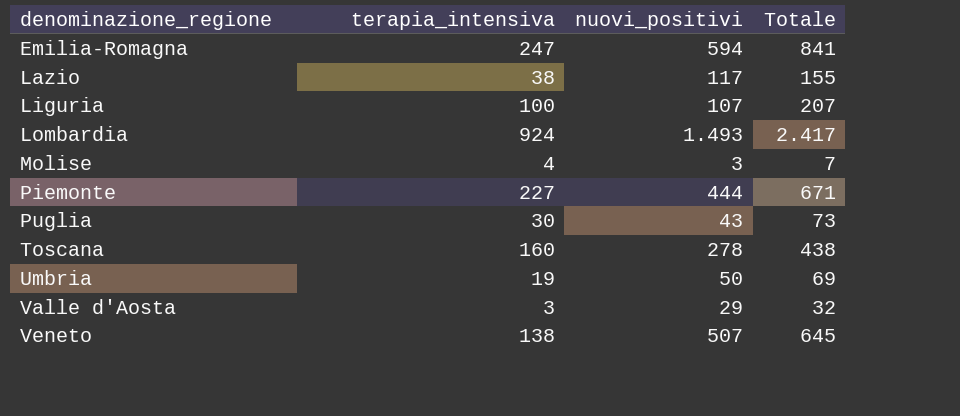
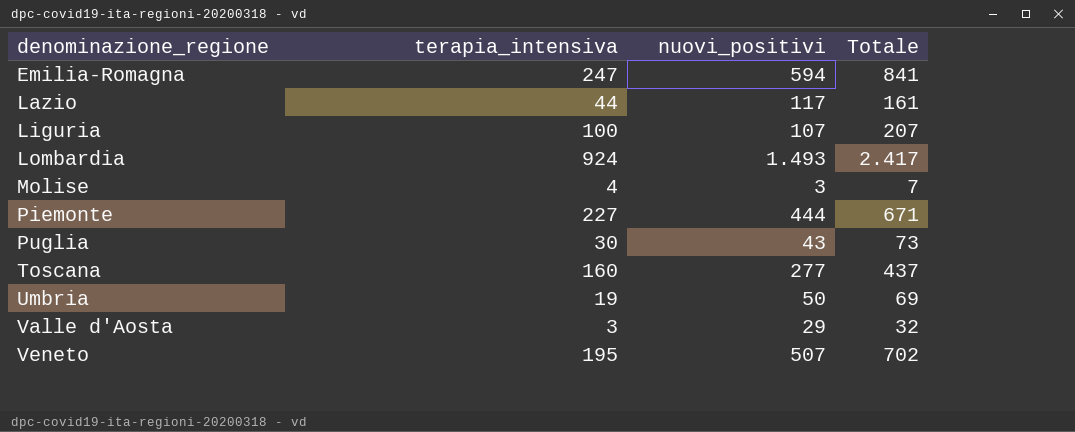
Lazio | terapia_intensiva: 38 -> 44
Lazio | Totale: 155 -> 161
Toscana | nuovi_positivi: 278 -> 277
Toscana | Totale: 438 -> 437
Veneto | terapia_intensiva: 138 -> 195
Veneto | Totale: 645 -> 702

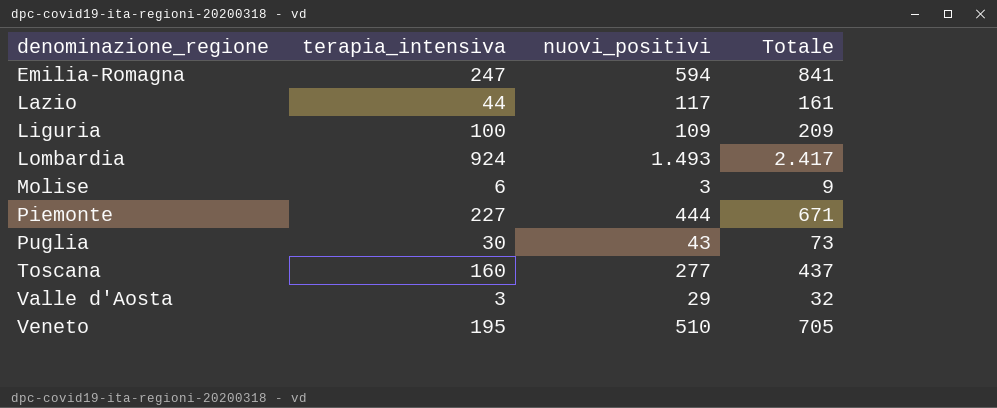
row Umbria: 19 | 50 | 69 -> none
Liguria | nuovi_positivi: 107 -> 109
Liguria | Totale: 207 -> 209
Molise | terapia_intensiva: 4 -> 6
Molise | Totale: 7 -> 9
Veneto | nuovi_positivi: 507 -> 510
Veneto | Totale: 702 -> 705

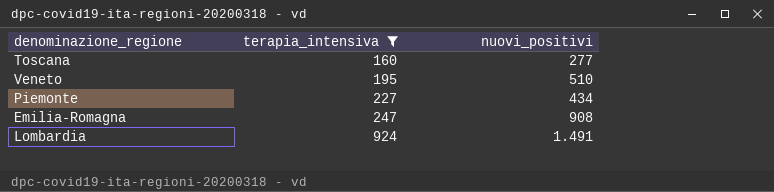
filter: none -> terapia_intensiva >= 160
row order: denominazione_regione ascending -> terapia_intensiva ascending
column Totale | formula: [terapia_intensiva] + [nuovi_positivi] -> none
Piemonte | nuovi_positivi: 444 -> 434
Emilia-Romagna | nuovi_positivi: 594 -> 908
Lombardia | nuovi_positivi: 1.493 -> 1.491

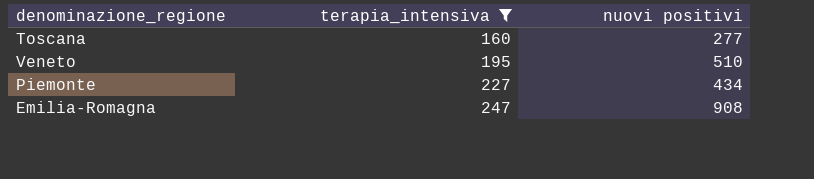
column name: nuovi_positivi -> nuovi positivi
row Lombardia: 924 | 1.491 -> none

